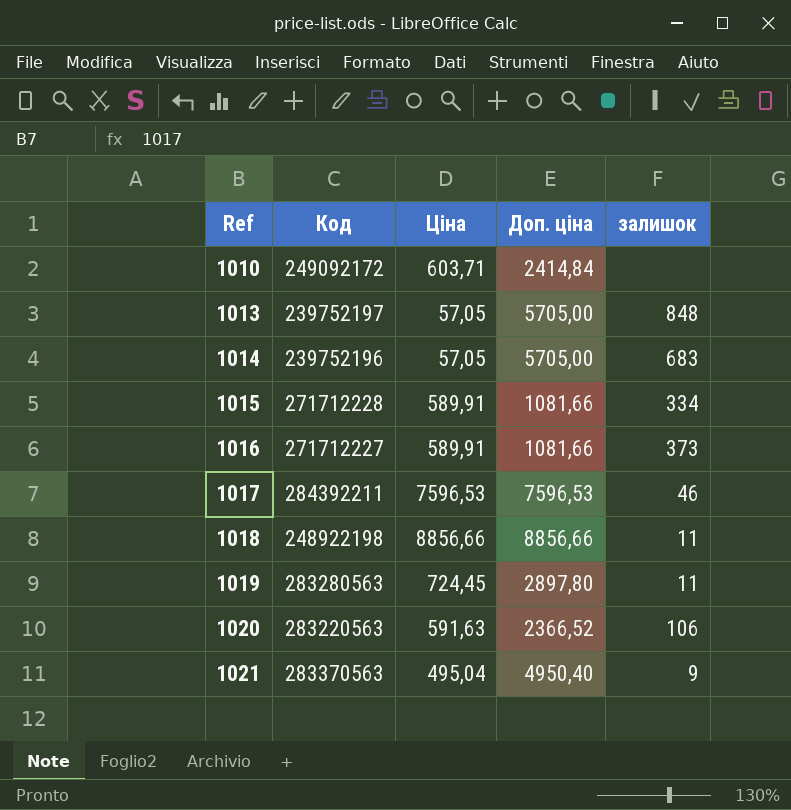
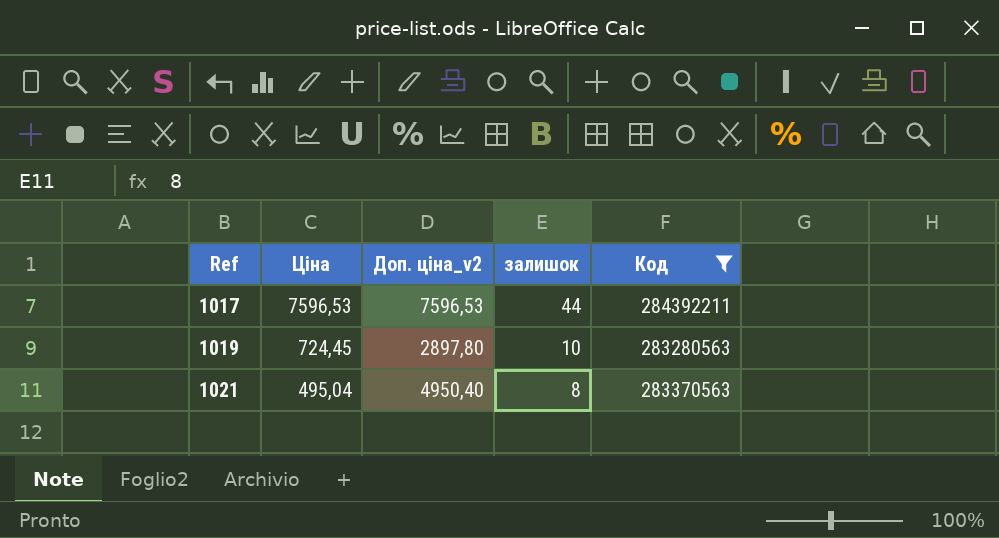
filter: none -> Код >= 283280563
column name: Доп. ціна -> Доп. ціна_v2
column Код | position: 2 -> 5
1017 | залишок: 46 -> 44
1019 | залишок: 11 -> 10
1021 | залишок: 9 -> 8

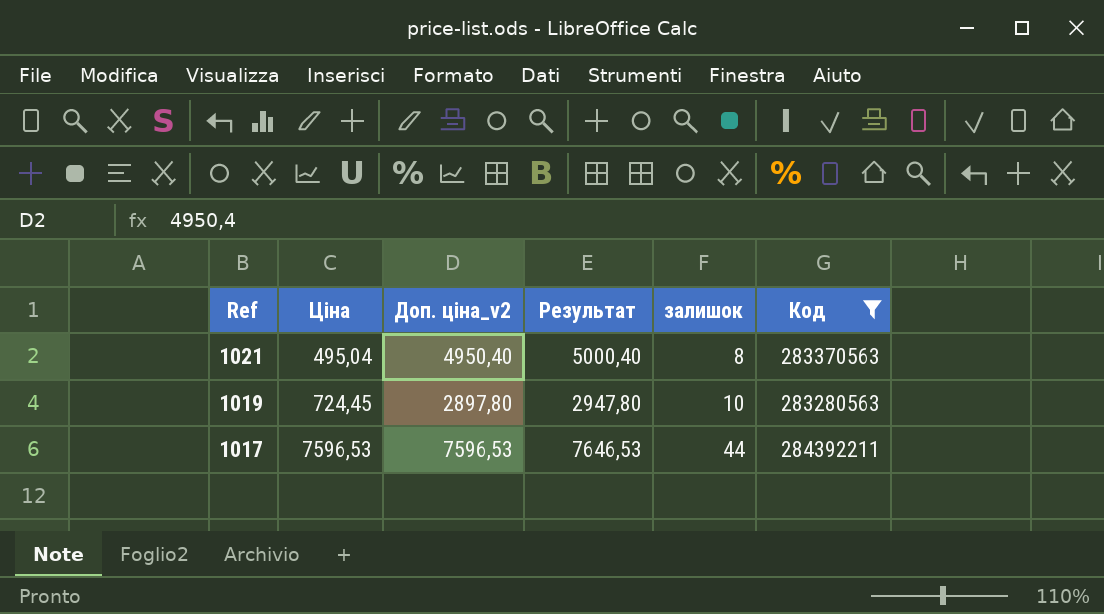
row order: Ref ascending -> Ref descending
column Результат | formula: none -> [Доп. ціна_v2] + 50

